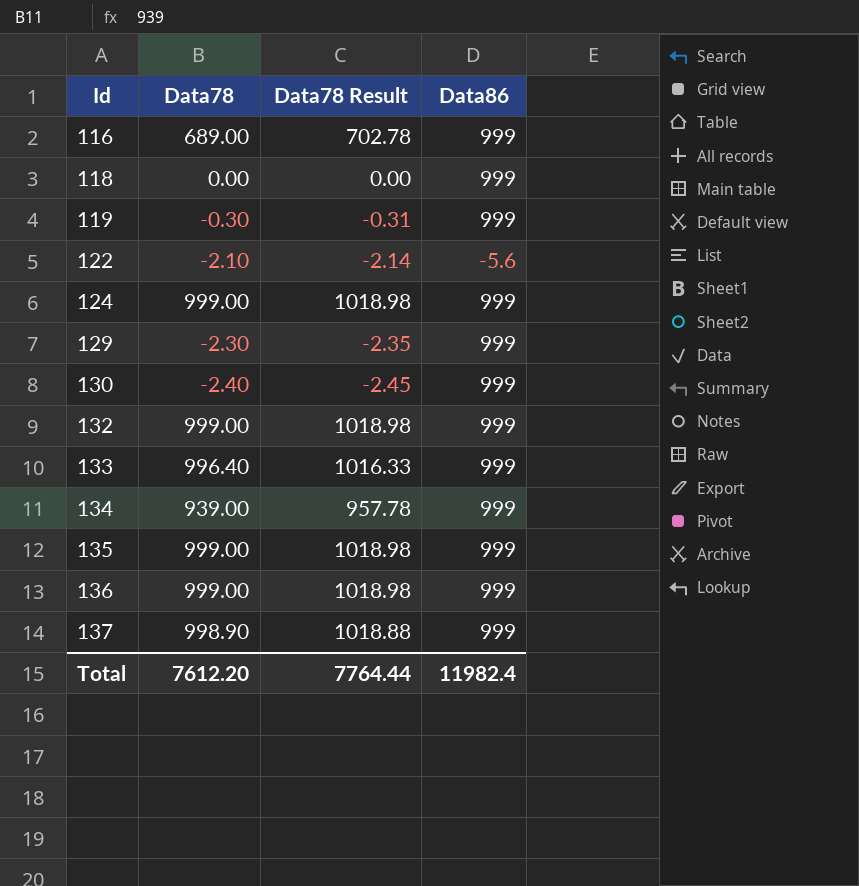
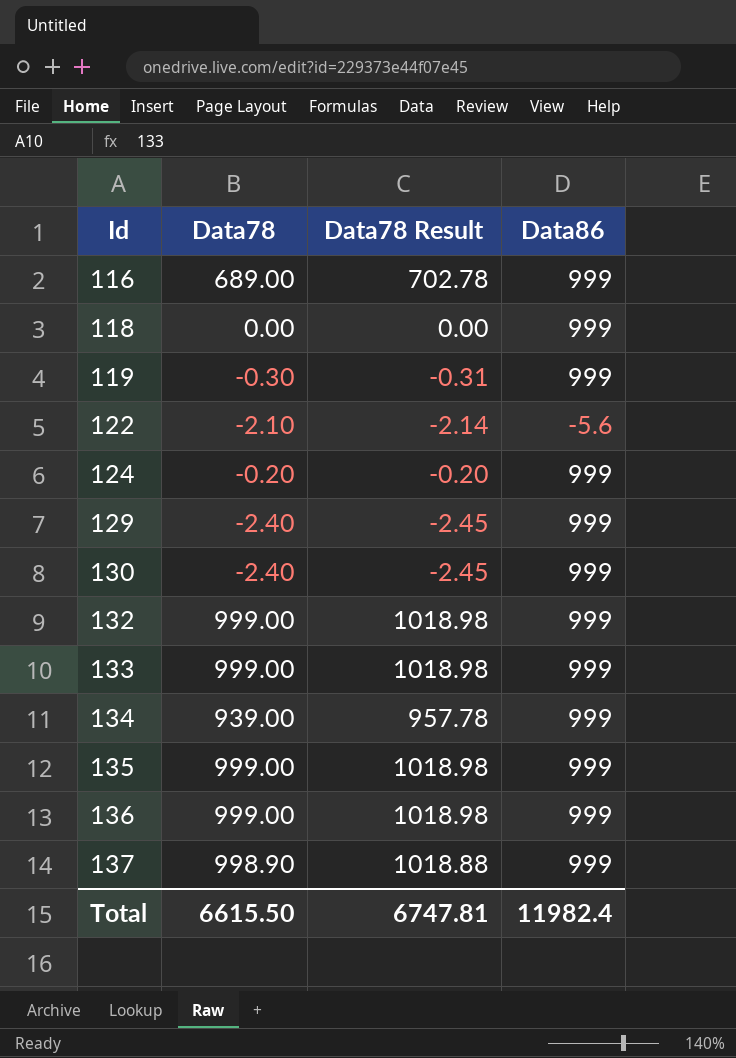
124 | Data78: 999.00 -> -0.20
124 | Data78 Result: 1018.98 -> -0.20
129 | Data78: -2.30 -> -2.40
129 | Data78 Result: -2.35 -> -2.45
133 | Data78: 996.40 -> 999.00
133 | Data78 Result: 1016.33 -> 1018.98
Total | Data78: 7612.20 -> 6615.50
Total | Data78 Result: 7764.44 -> 6747.81

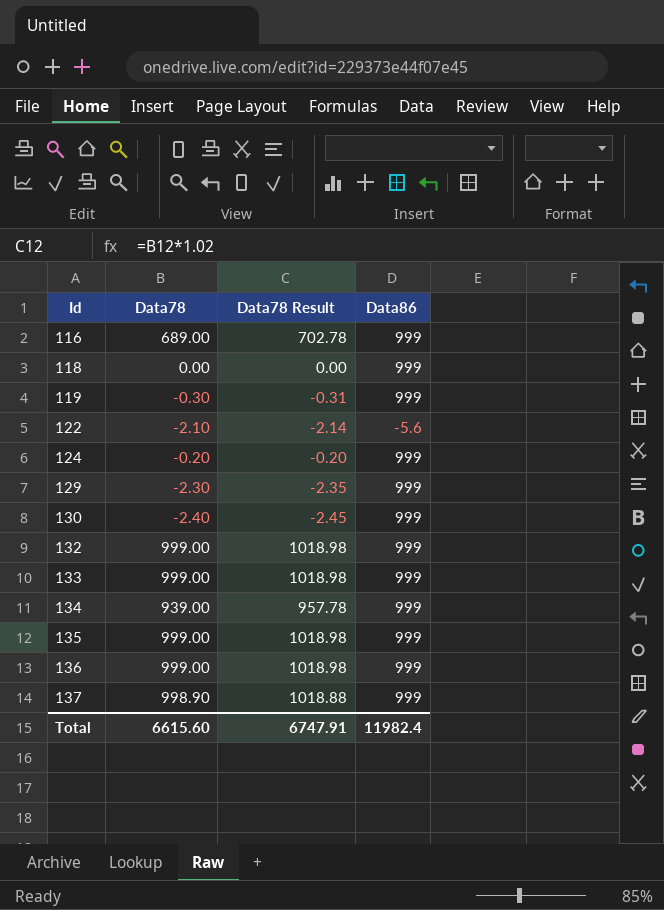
129 | Data78: -2.40 -> -2.30
129 | Data78 Result: -2.45 -> -2.35
Total | Data78: 6615.50 -> 6615.60
Total | Data78 Result: 6747.81 -> 6747.91

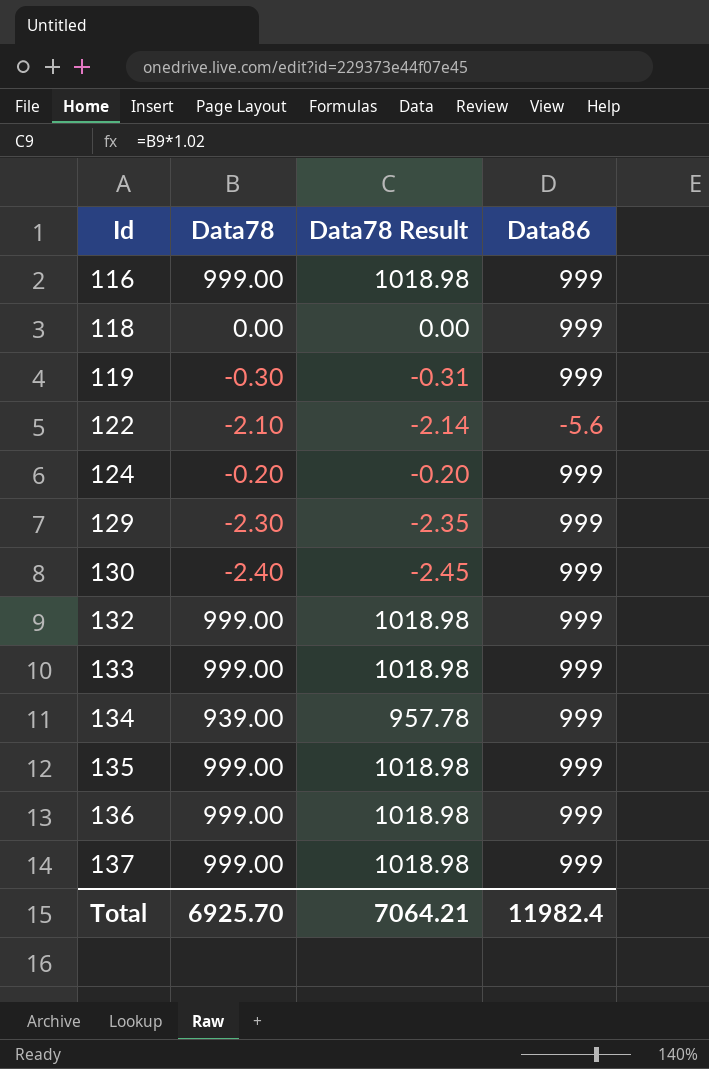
116 | Data78: 689.00 -> 999.00
116 | Data78 Result: 702.78 -> 1018.98
137 | Data78: 998.90 -> 999.00
137 | Data78 Result: 1018.88 -> 1018.98
Total | Data78: 6615.60 -> 6925.70
Total | Data78 Result: 6747.91 -> 7064.21

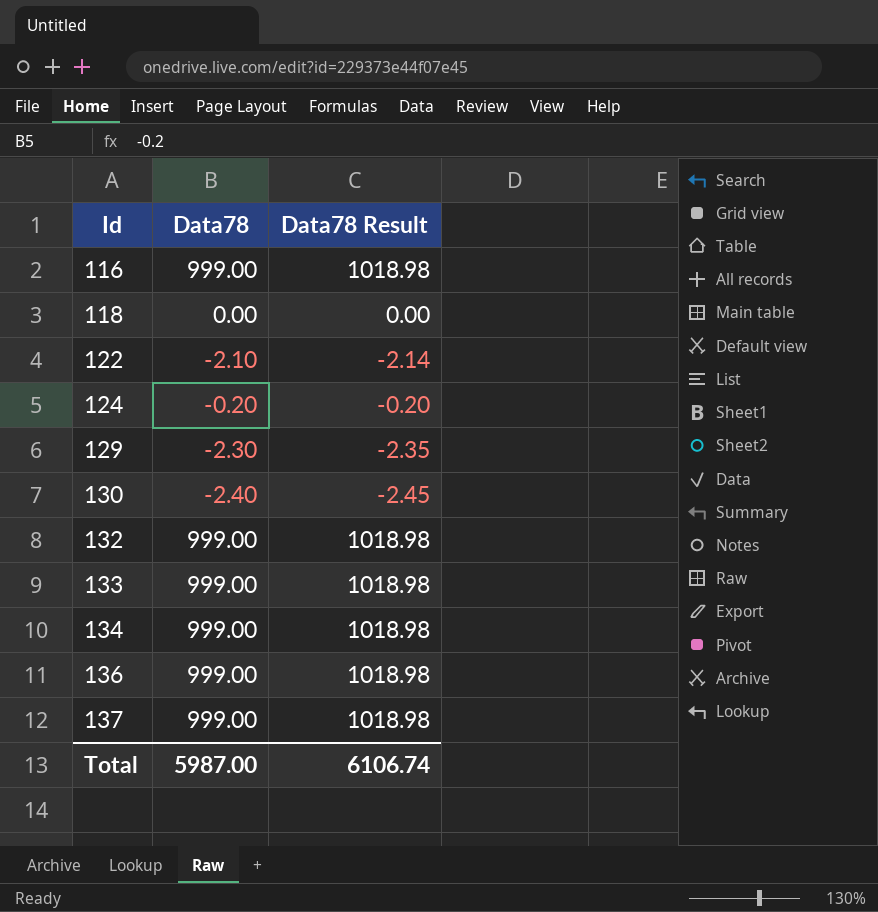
column Data86 | position: 4 -> none
row 119: -0.30 | -0.31 | 999 -> none
row 135: 999.00 | 1018.98 | 999 -> none
134 | Data78: 939.00 -> 999.00
134 | Data78 Result: 957.78 -> 1018.98
Total | Data78: 6925.70 -> 5987.00
Total | Data78 Result: 7064.21 -> 6106.74

